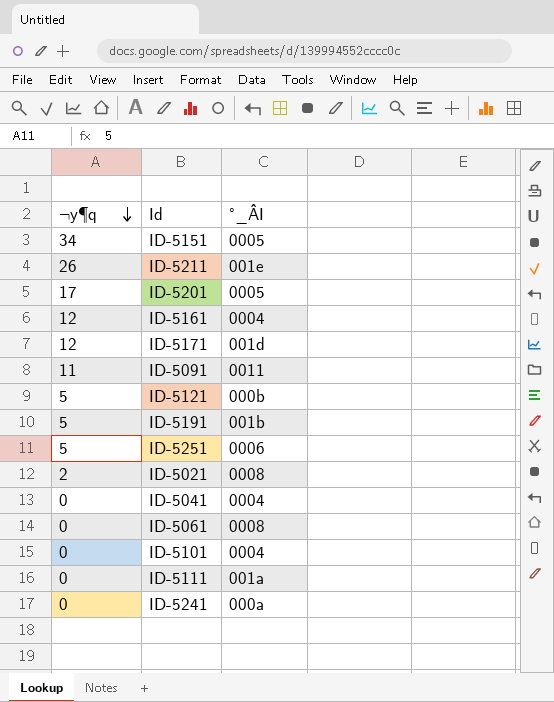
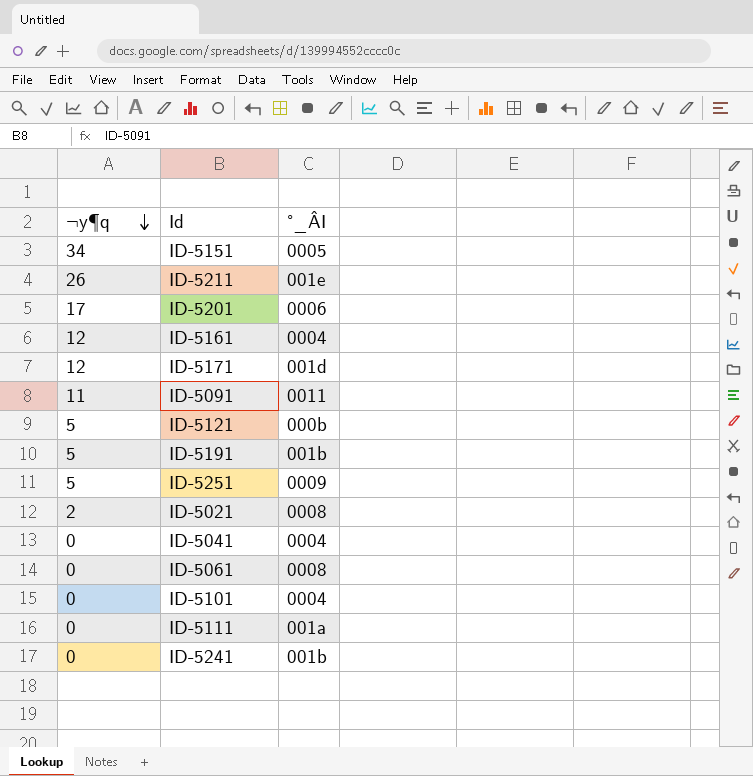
ID-5201 | °_ÂI: 0005 -> 0006
ID-5251 | °_ÂI: 0006 -> 0009
ID-5241 | °_ÂI: 000a -> 001b

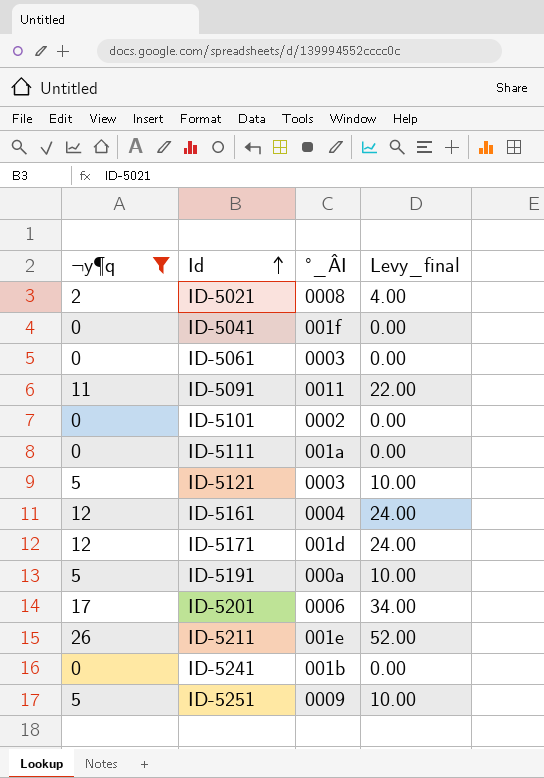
filter: none -> ¬y¶q != 34
row order: ¬y¶q descending -> Id ascending
column Levy_final | formula: none -> [¬y¶q] * 2
ID-5041 | °_ÂI: 0004 -> 001f
ID-5061 | °_ÂI: 0008 -> 0003
ID-5101 | °_ÂI: 0004 -> 0002
ID-5121 | °_ÂI: 000b -> 0003
ID-5191 | °_ÂI: 001b -> 000a

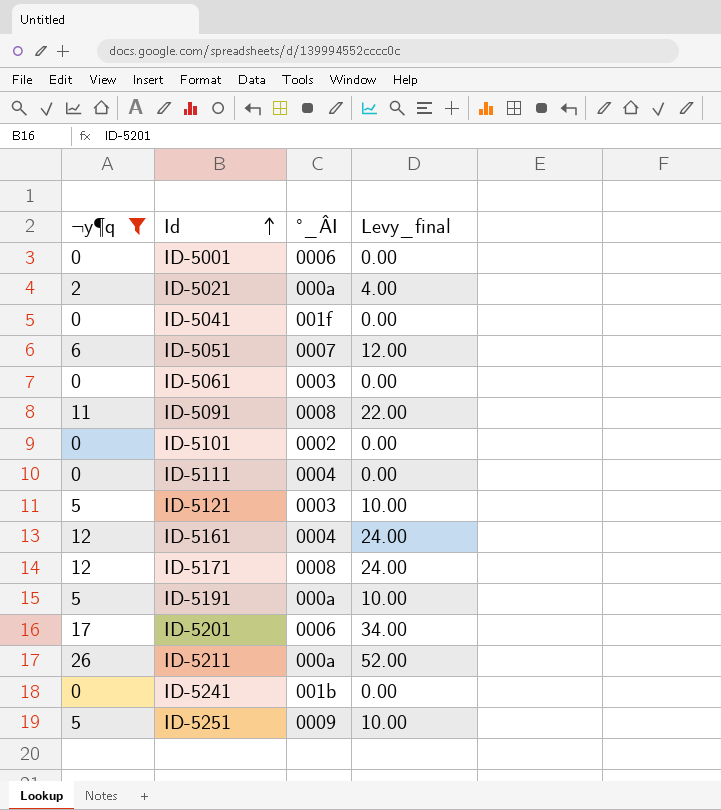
row ID-5001: none -> 0 | 0006 | 0.00
ID-5021 | °_ÂI: 0008 -> 000a
row ID-5051: none -> 6 | 0007 | 12.00
ID-5091 | °_ÂI: 0011 -> 0008
ID-5111 | °_ÂI: 001a -> 0004
ID-5171 | °_ÂI: 001d -> 0008
ID-5211 | °_ÂI: 001e -> 000a

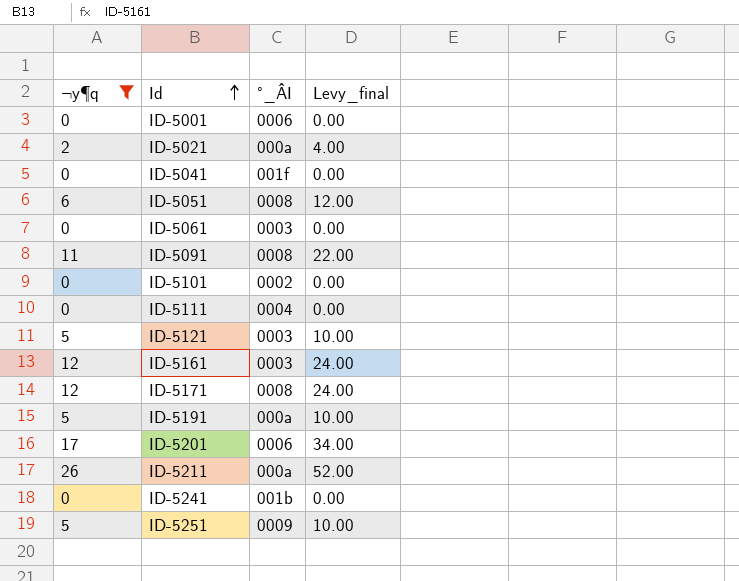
ID-5051 | °_ÂI: 0007 -> 0008
ID-5161 | °_ÂI: 0004 -> 0003

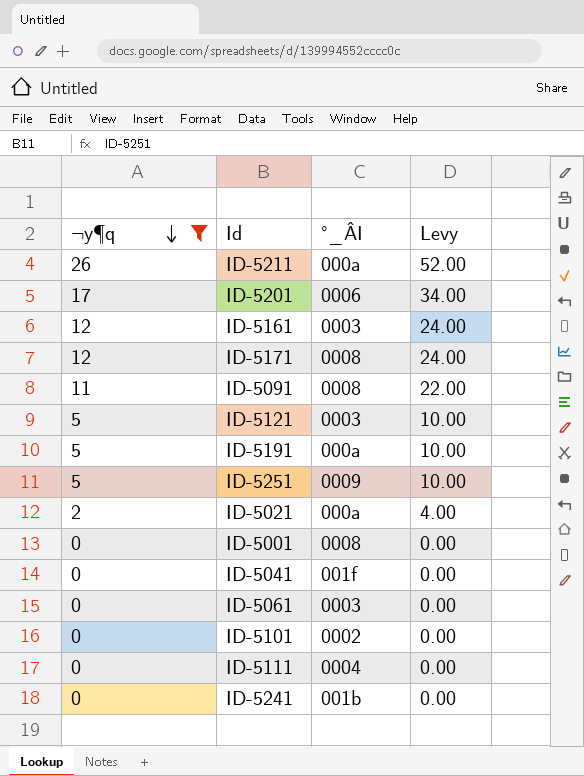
row order: Id ascending -> ¬y¶q descending
column name: Levy_final -> Levy
row ID-5051: 6 | 0008 | 12.00 -> none
ID-5001 | °_ÂI: 0006 -> 0008

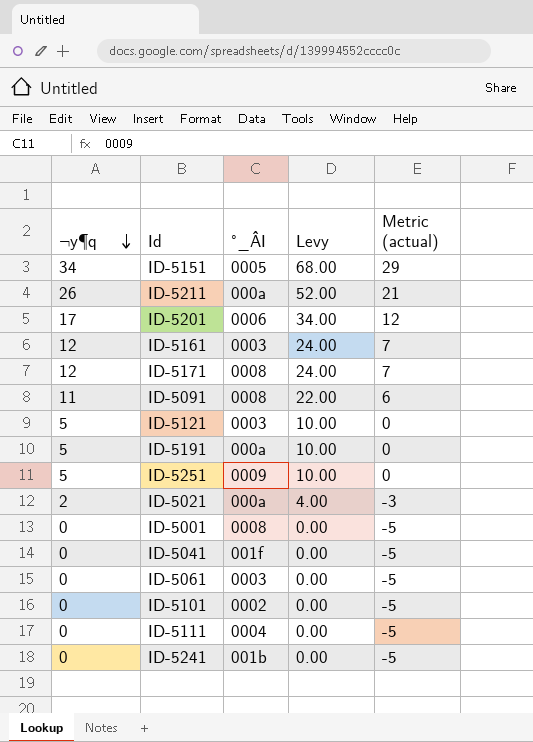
filter: ¬y¶q != 34 -> none
column Metric (actual) | formula: none -> [¬y¶q] - 5

